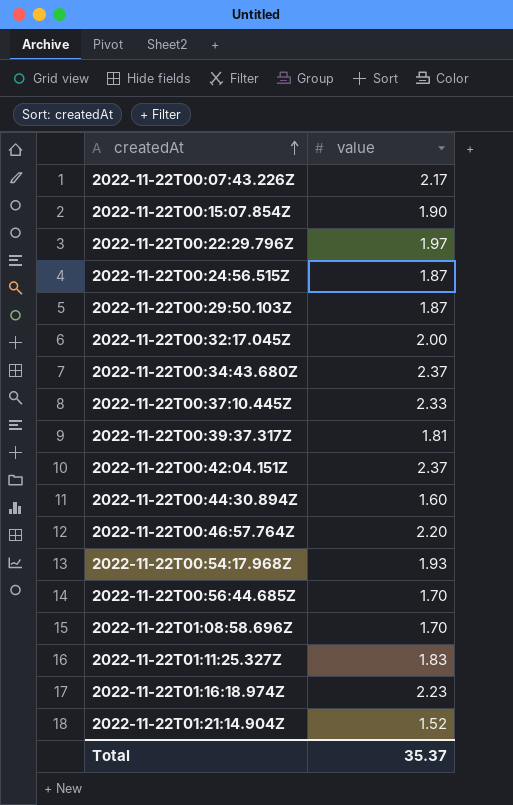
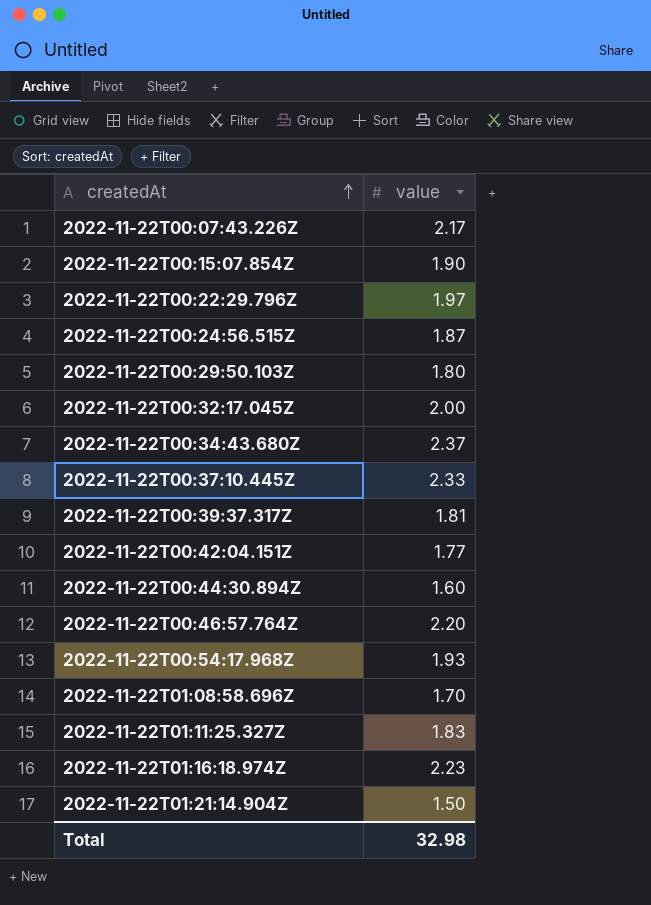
row 2022-11-22T00:56:44.685Z: 1.70 -> none
2022-11-22T00:29:50.103Z | value: 1.87 -> 1.80
2022-11-22T00:42:04.151Z | value: 2.37 -> 1.77
2022-11-22T01:21:14.904Z | value: 1.52 -> 1.50
Total | value: 35.37 -> 32.98

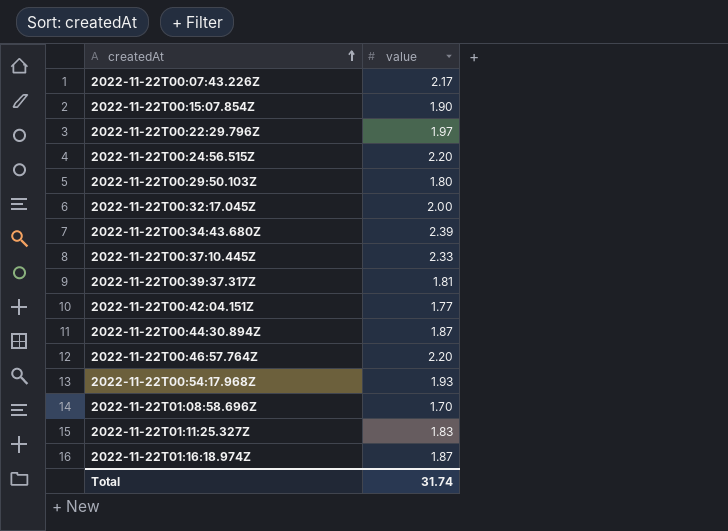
row 2022-11-22T01:21:14.904Z: 1.50 -> none
2022-11-22T00:24:56.515Z | value: 1.87 -> 2.20
2022-11-22T00:34:43.680Z | value: 2.37 -> 2.39
2022-11-22T00:44:30.894Z | value: 1.60 -> 1.87
2022-11-22T01:16:18.974Z | value: 2.23 -> 1.87
Total | value: 32.98 -> 31.74

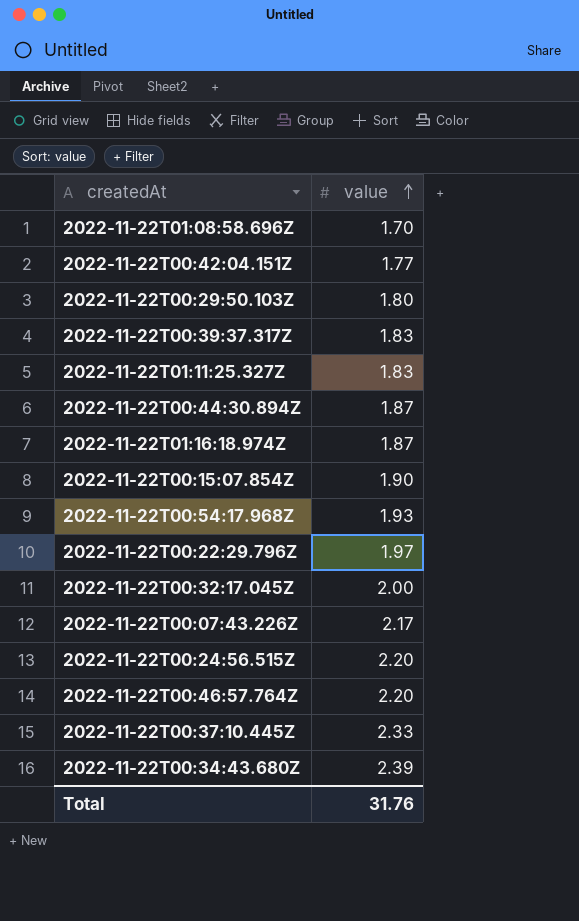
row order: createdAt ascending -> value ascending
2022-11-22T00:39:37.317Z | value: 1.81 -> 1.83
Total | value: 31.74 -> 31.76

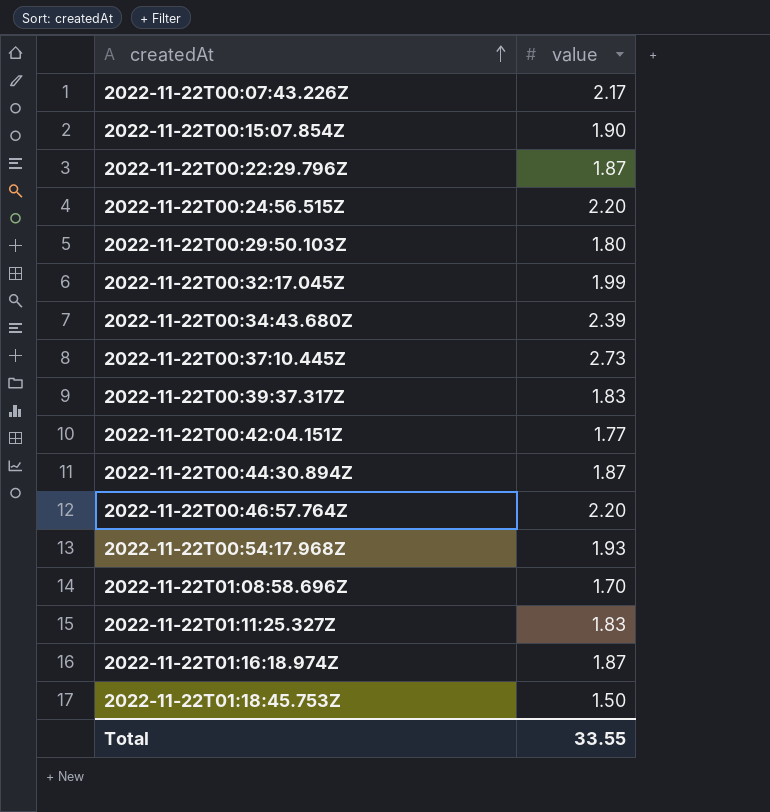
row order: value ascending -> createdAt ascending
2022-11-22T00:22:29.796Z | value: 1.97 -> 1.87
2022-11-22T00:32:17.045Z | value: 2.00 -> 1.99
2022-11-22T00:37:10.445Z | value: 2.33 -> 2.73
row 2022-11-22T01:18:45.753Z: none -> 1.50
Total | value: 31.76 -> 33.55

